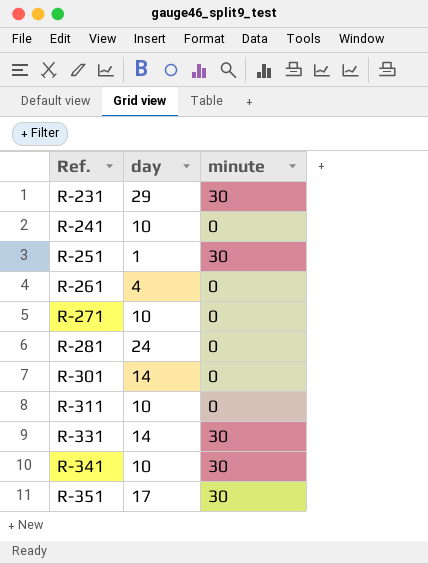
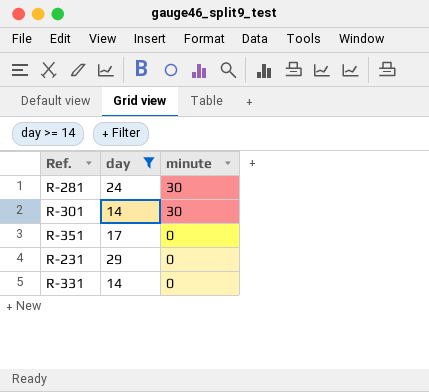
filter: none -> day >= 14
row order: Ref. ascending -> minute descending
R-281 | minute: 0 -> 30
R-301 | minute: 0 -> 30
R-351 | minute: 30 -> 0
R-231 | minute: 30 -> 0
R-331 | minute: 30 -> 0

